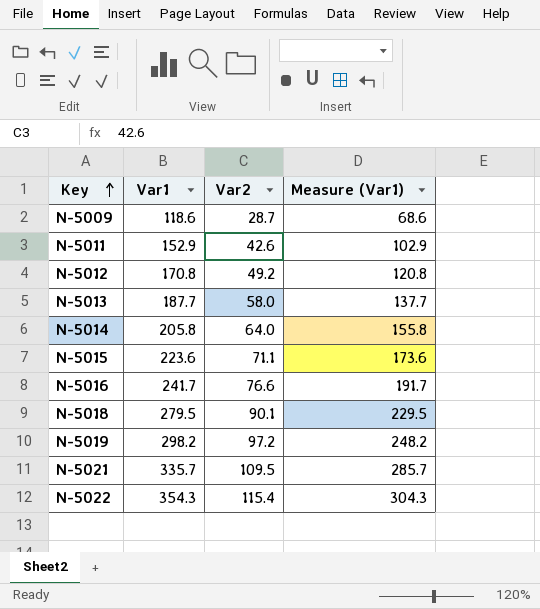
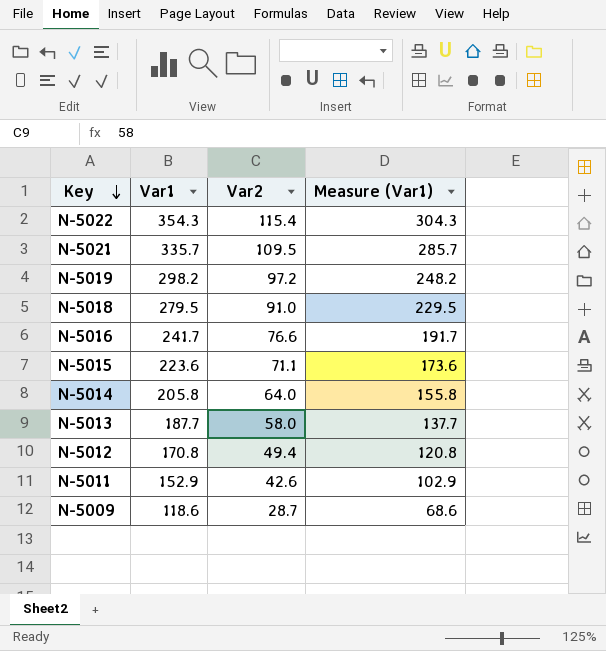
row order: Key ascending -> Key descending
N-5018 | Var2: 90.1 -> 91.0
N-5012 | Var2: 49.2 -> 49.4

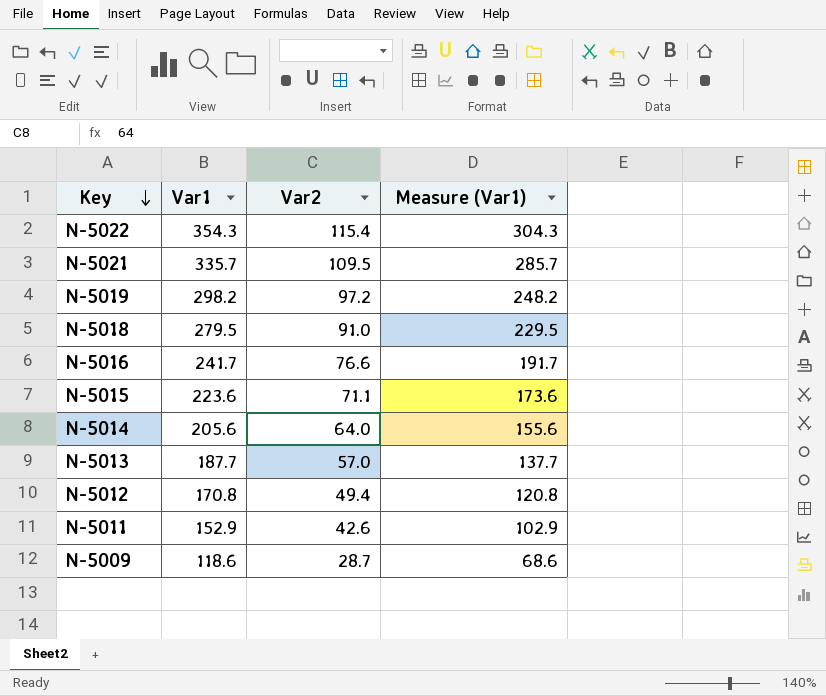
N-5014 | Var1: 205.8 -> 205.6
N-5014 | Measure (Var1): 155.8 -> 155.6
N-5013 | Var2: 58.0 -> 57.0

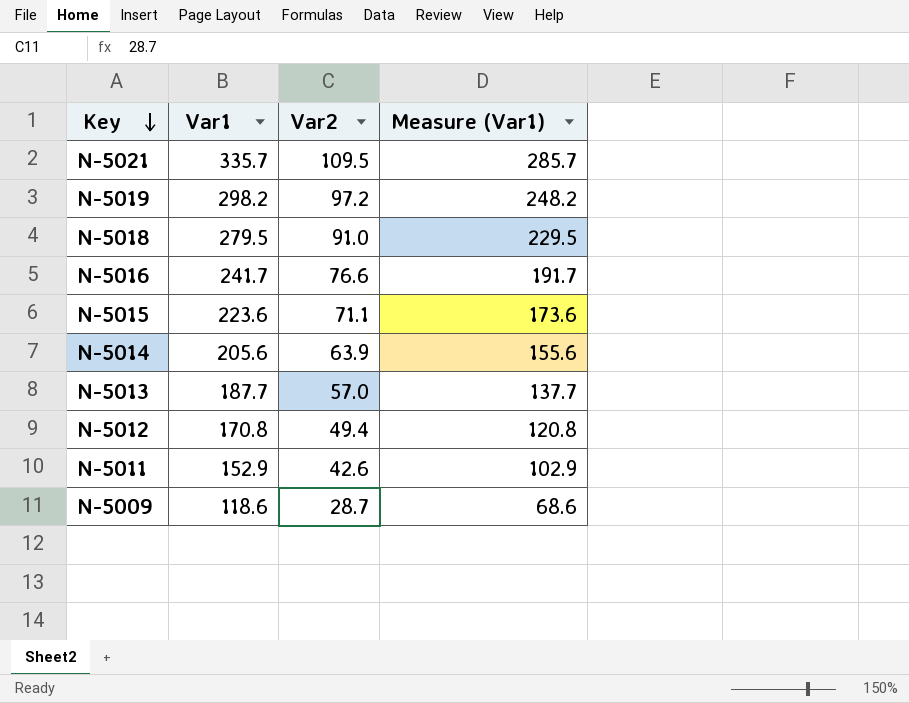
row N-5022: 354.3 | 115.4 | 304.3 -> none
N-5014 | Var2: 64.0 -> 63.9

